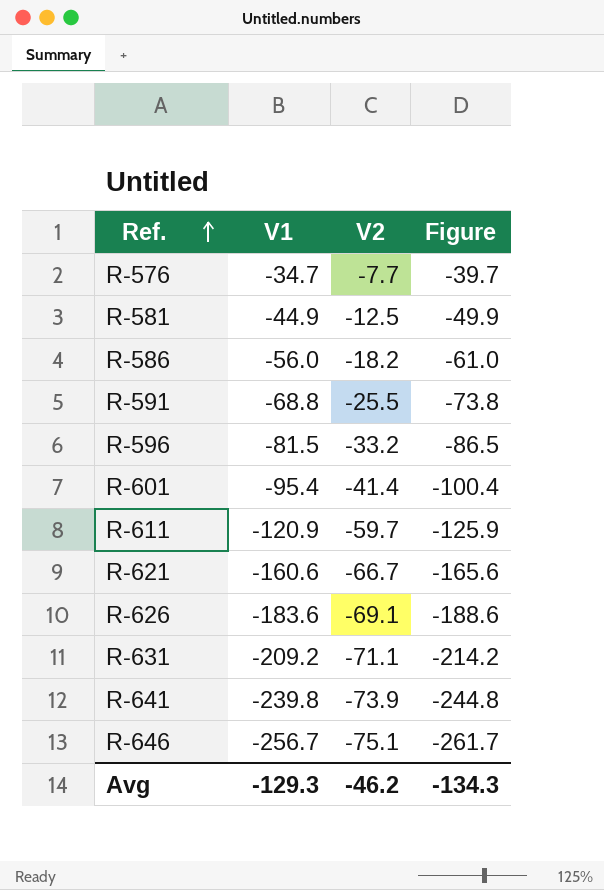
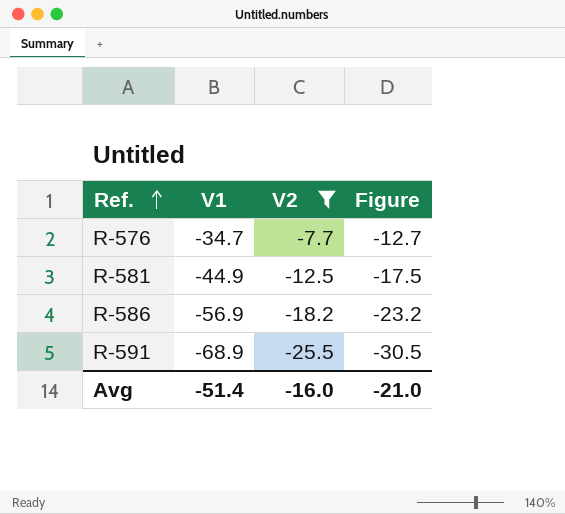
filter: none -> V2 >= -25.5
column Figure | formula: [V1] - 5 -> [V2] - 5
R-586 | V1: -56.0 -> -56.9
R-591 | V1: -68.8 -> -68.9
Avg | V1: -129.3 -> -51.4
Avg | V2: -46.2 -> -16.0
Avg | Figure: -134.3 -> -21.0

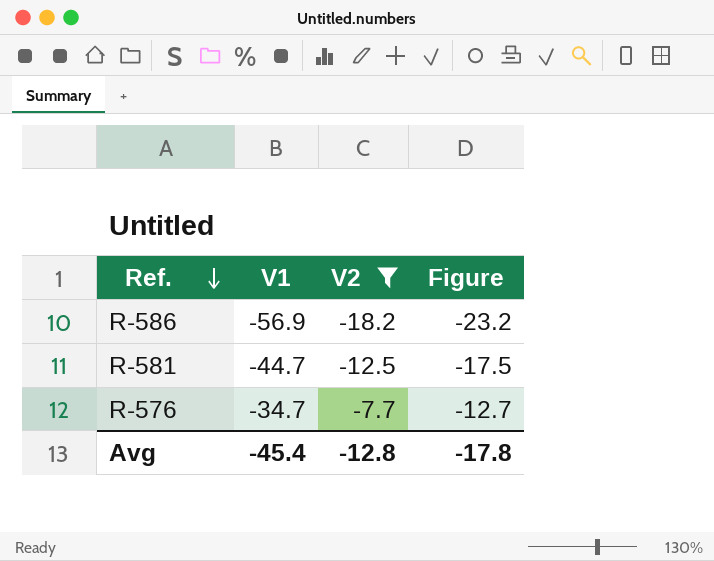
row order: Ref. ascending -> Ref. descending
row R-591: -68.9 | -25.5 | -30.5 -> none
R-581 | V1: -44.9 -> -44.7
Avg | V1: -51.4 -> -45.4
Avg | V2: -16.0 -> -12.8
Avg | Figure: -21.0 -> -17.8

